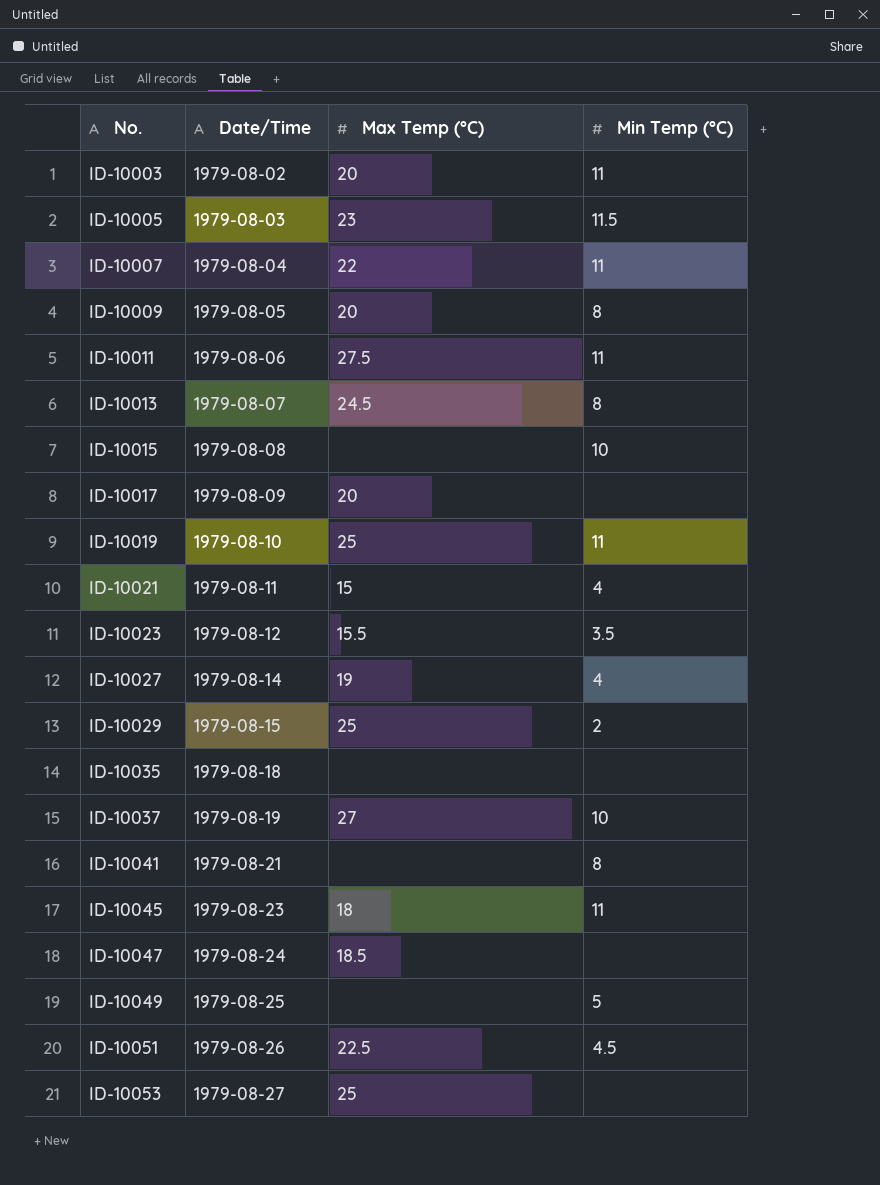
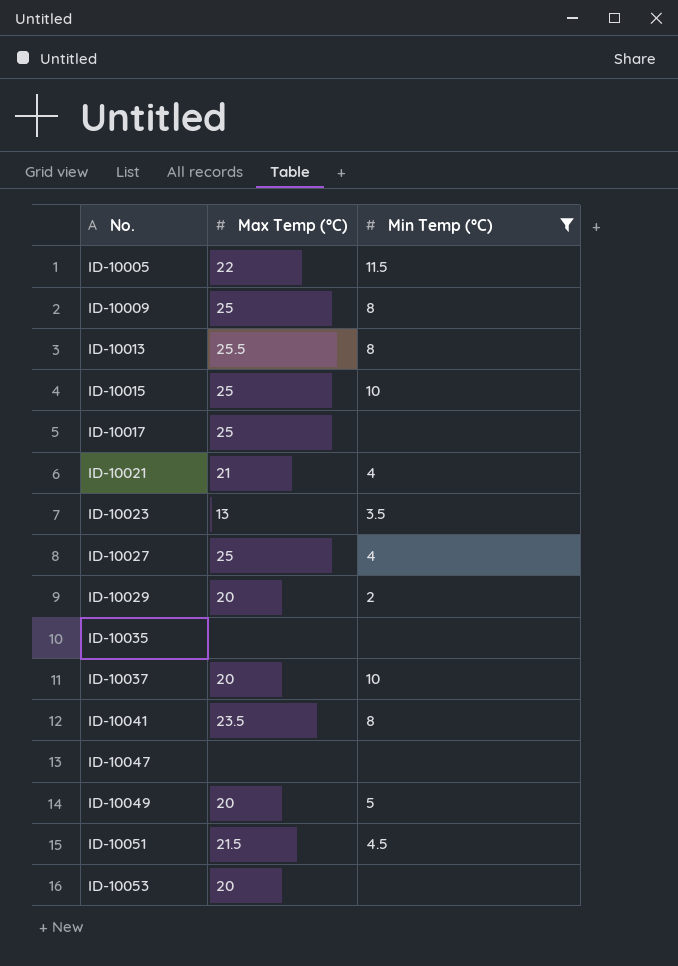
filter: none -> Min Temp (°C) != 11
column Date/Time | position: 2 -> none
ID-10005 | Max Temp (°C): 23 -> 22
ID-10009 | Max Temp (°C): 20 -> 25
ID-10013 | Max Temp (°C): 24.5 -> 25.5
ID-10015 | Max Temp (°C): none -> 25
ID-10017 | Max Temp (°C): 20 -> 25
ID-10021 | Max Temp (°C): 15 -> 21
ID-10023 | Max Temp (°C): 15.5 -> 13
ID-10027 | Max Temp (°C): 19 -> 25
ID-10029 | Max Temp (°C): 25 -> 20
ID-10037 | Max Temp (°C): 27 -> 20
ID-10041 | Max Temp (°C): none -> 23.5
ID-10047 | Max Temp (°C): 18.5 -> none
ID-10049 | Max Temp (°C): none -> 20
ID-10051 | Max Temp (°C): 22.5 -> 21.5
ID-10053 | Max Temp (°C): 25 -> 20

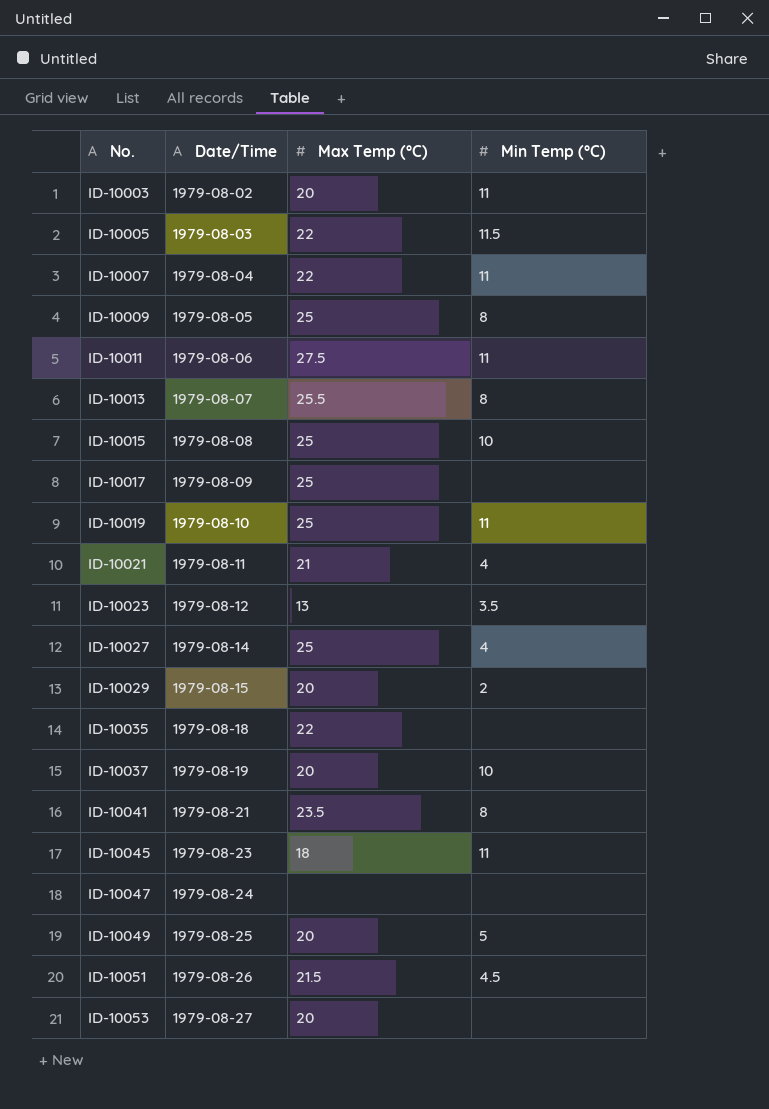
filter: Min Temp (°C) != 11 -> none
column Date/Time | position: none -> 2
ID-10035 | Max Temp (°C): none -> 22

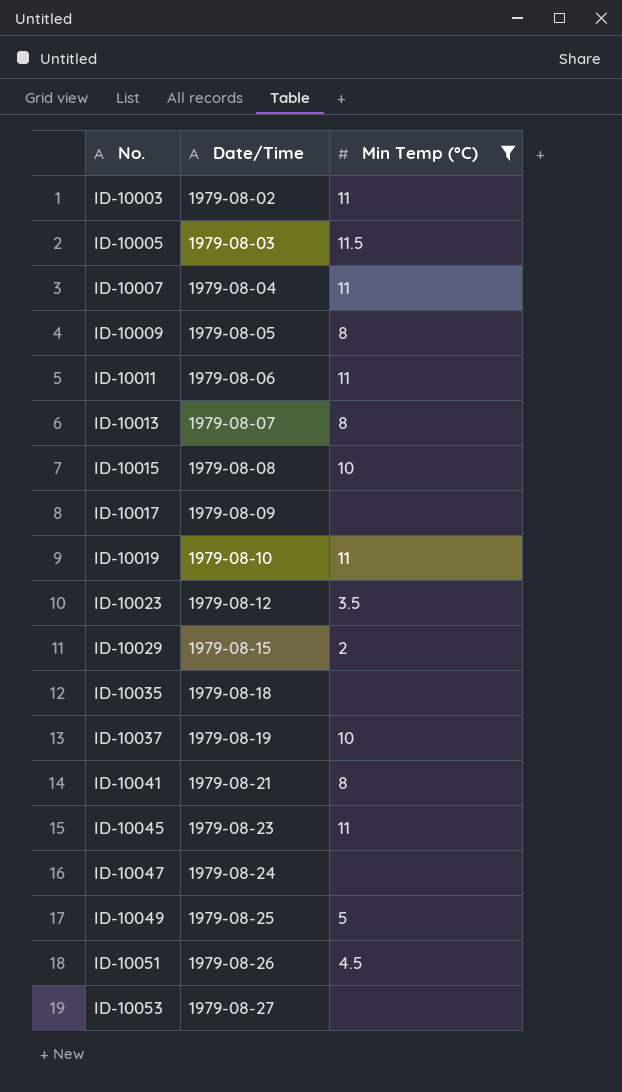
filter: none -> Min Temp (°C) != 4
column Max Temp (°C) | position: 3 -> none

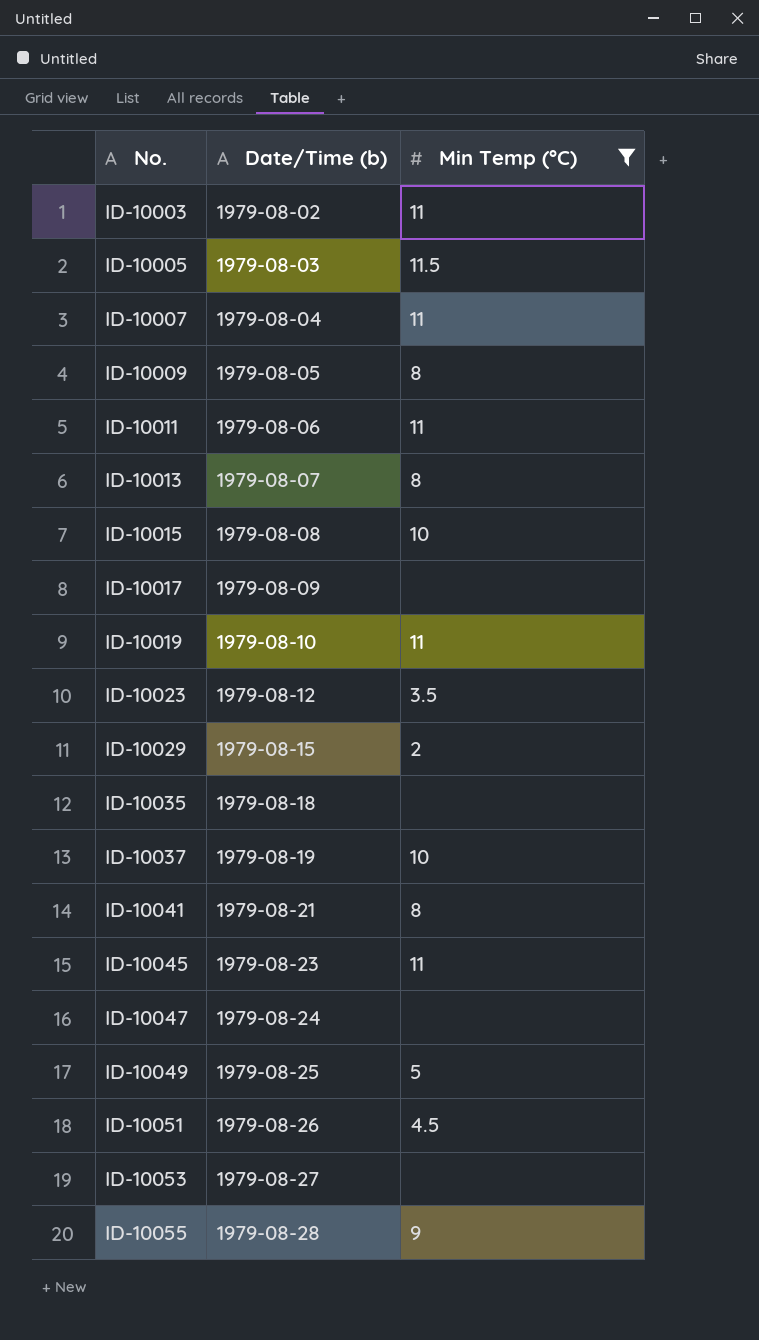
column name: Date/Time -> Date/Time (b)
row ID-10055: none -> 1979-08-28 | 9

